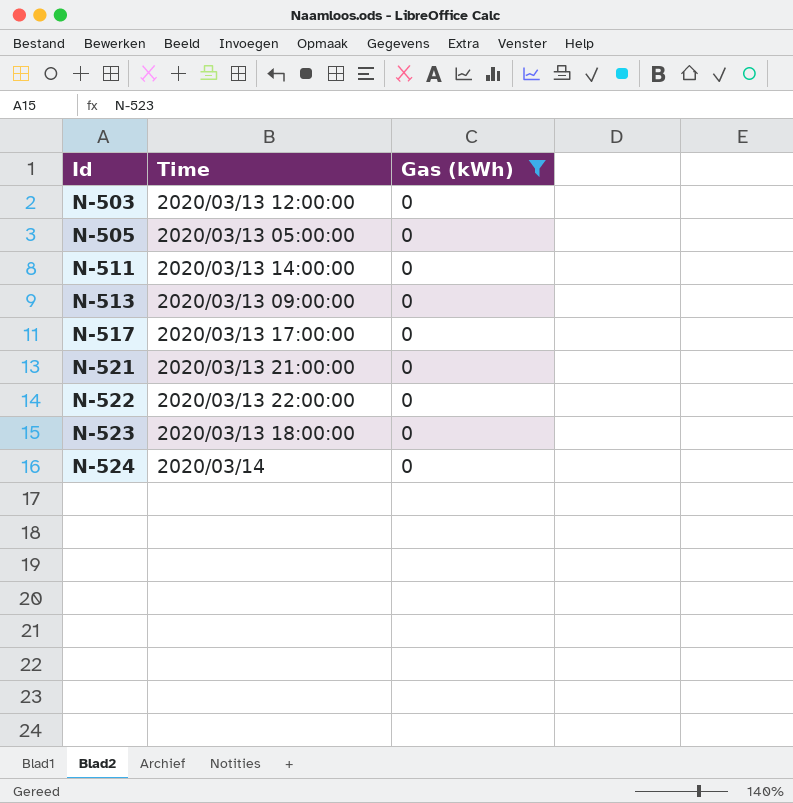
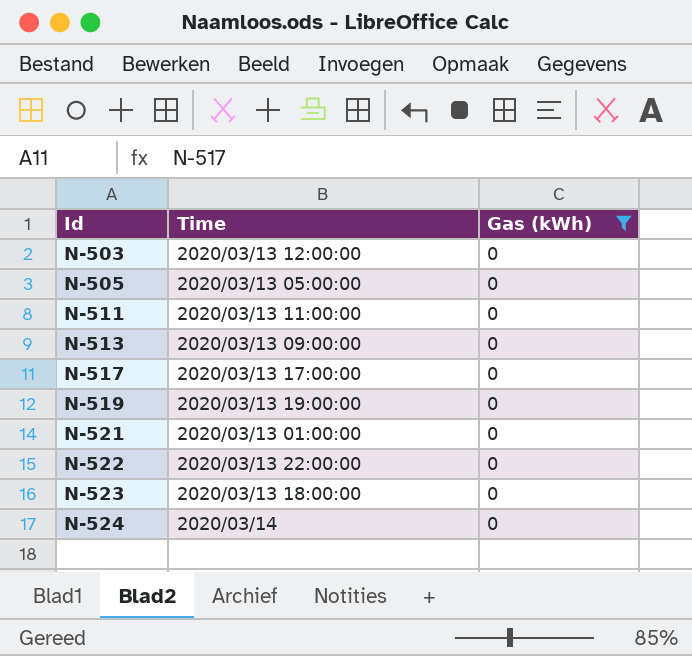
N-511 | Time: 2020/03/13 14:00:00 -> 2020/03/13 11:00:00
row N-519: none -> 2020/03/13 19:00:00 | 0
N-521 | Time: 2020/03/13 21:00:00 -> 2020/03/13 01:00:00

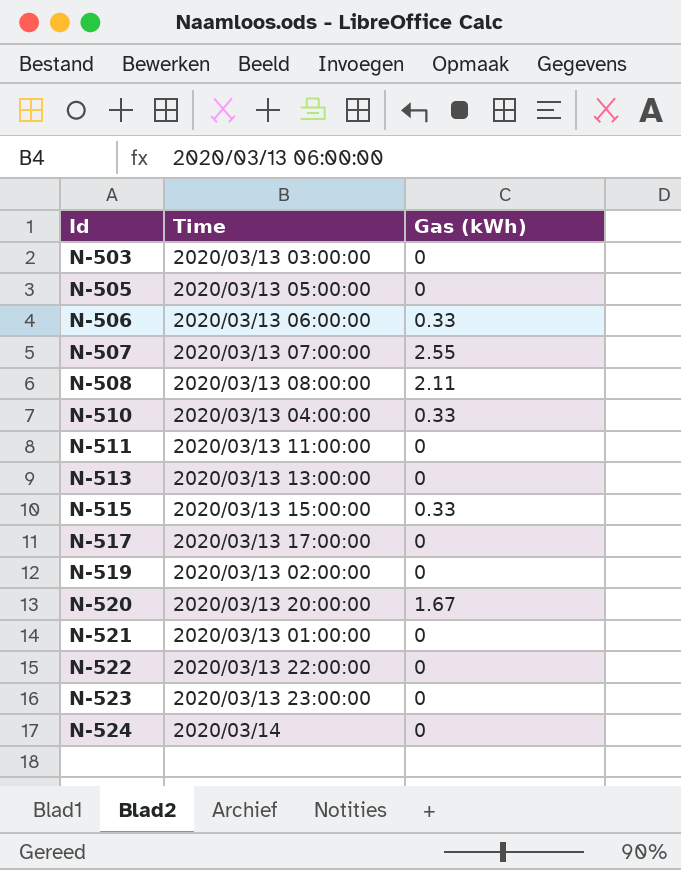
filter: Gas (kWh) = 0 -> none
N-503 | Time: 2020/03/13 12:00:00 -> 2020/03/13 03:00:00
N-513 | Time: 2020/03/13 09:00:00 -> 2020/03/13 13:00:00
N-519 | Time: 2020/03/13 19:00:00 -> 2020/03/13 02:00:00
N-523 | Time: 2020/03/13 18:00:00 -> 2020/03/13 23:00:00

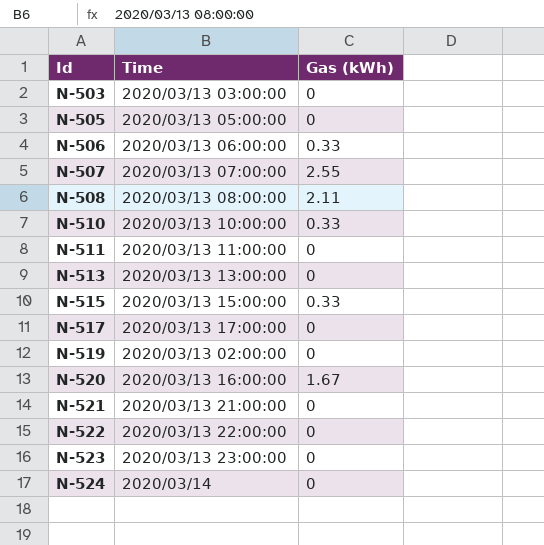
N-510 | Time: 2020/03/13 04:00:00 -> 2020/03/13 10:00:00
N-520 | Time: 2020/03/13 20:00:00 -> 2020/03/13 16:00:00
N-521 | Time: 2020/03/13 01:00:00 -> 2020/03/13 21:00:00

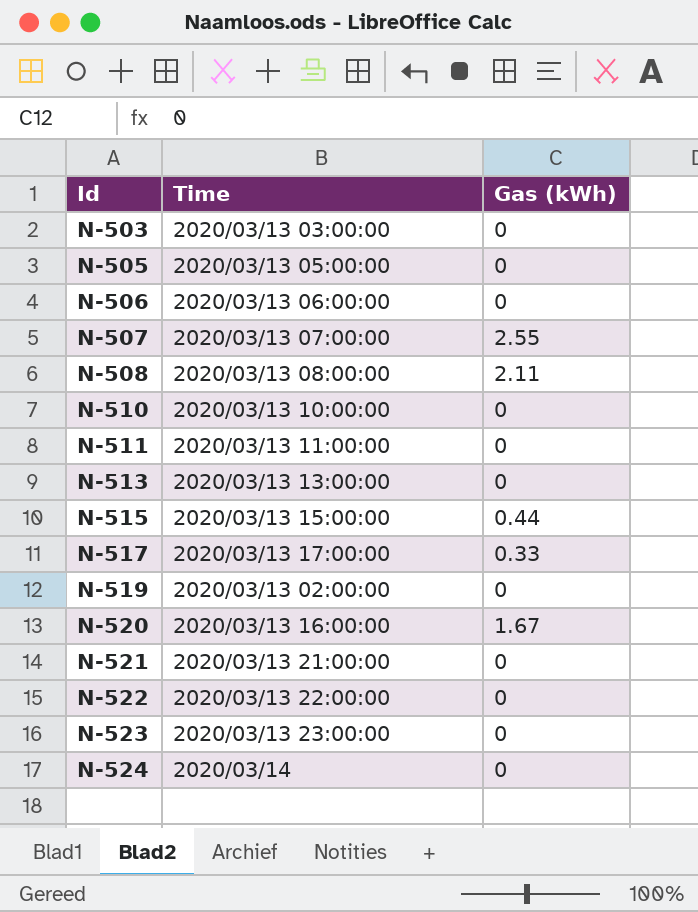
N-506 | Gas (kWh): 0.33 -> 0
N-510 | Gas (kWh): 0.33 -> 0
N-515 | Gas (kWh): 0.33 -> 0.44
N-517 | Gas (kWh): 0 -> 0.33

